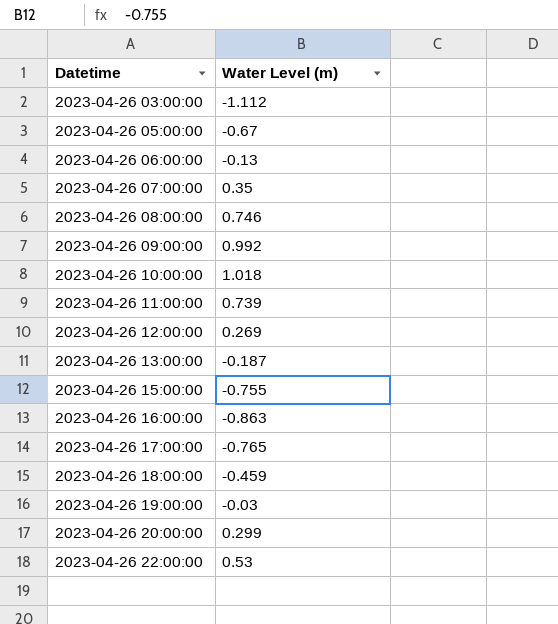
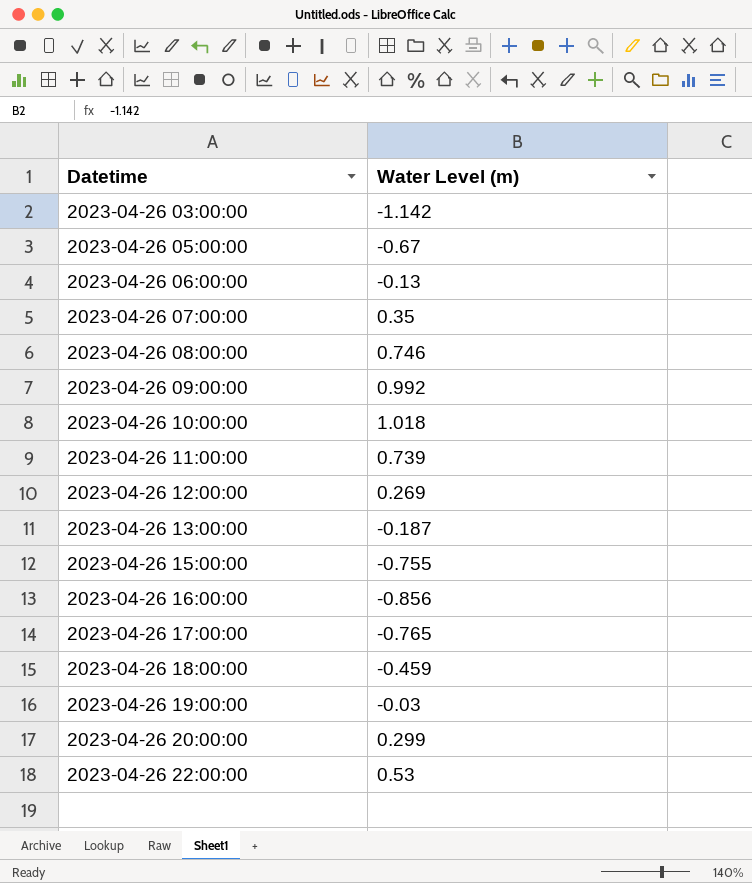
2023-04-26 03:00:00 | Water Level (m): -1.112 -> -1.142
2023-04-26 16:00:00 | Water Level (m): -0.863 -> -0.856

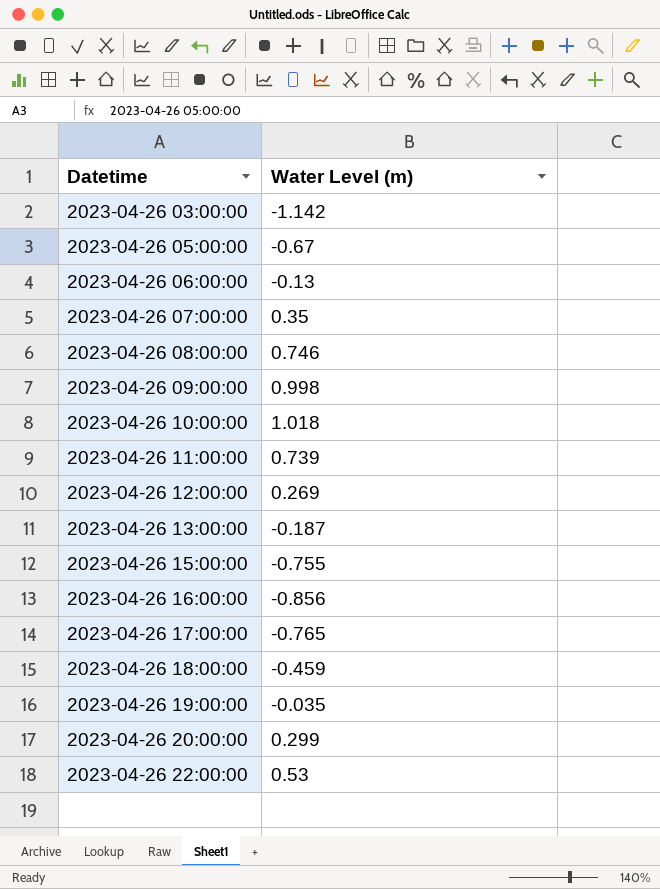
2023-04-26 09:00:00 | Water Level (m): 0.992 -> 0.998
2023-04-26 19:00:00 | Water Level (m): -0.03 -> -0.035

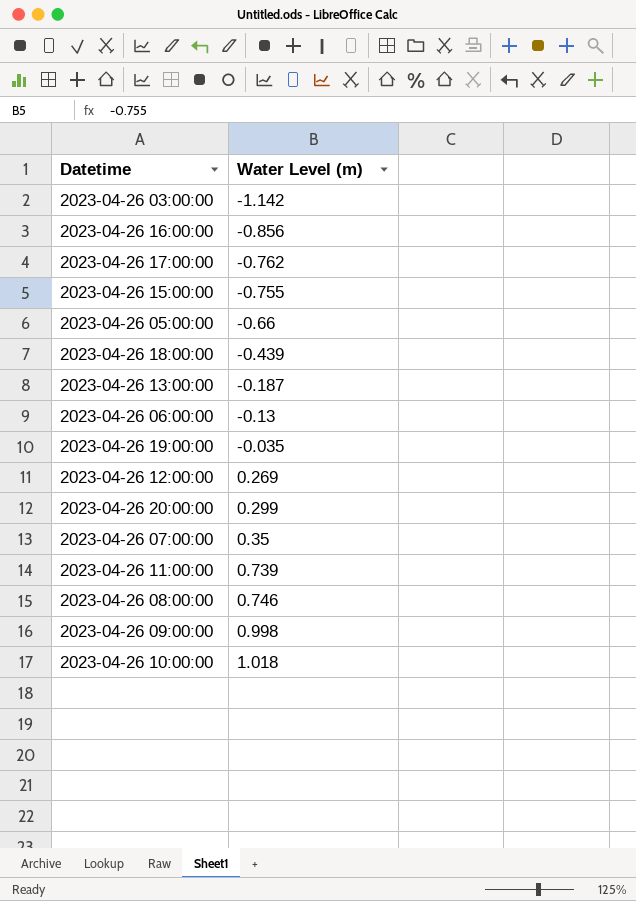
row order: Datetime ascending -> Water Level (m) ascending
row 2023-04-26 22:00:00: 0.53 -> none
2023-04-26 17:00:00 | Water Level (m): -0.765 -> -0.762
2023-04-26 05:00:00 | Water Level (m): -0.67 -> -0.66
2023-04-26 18:00:00 | Water Level (m): -0.459 -> -0.439

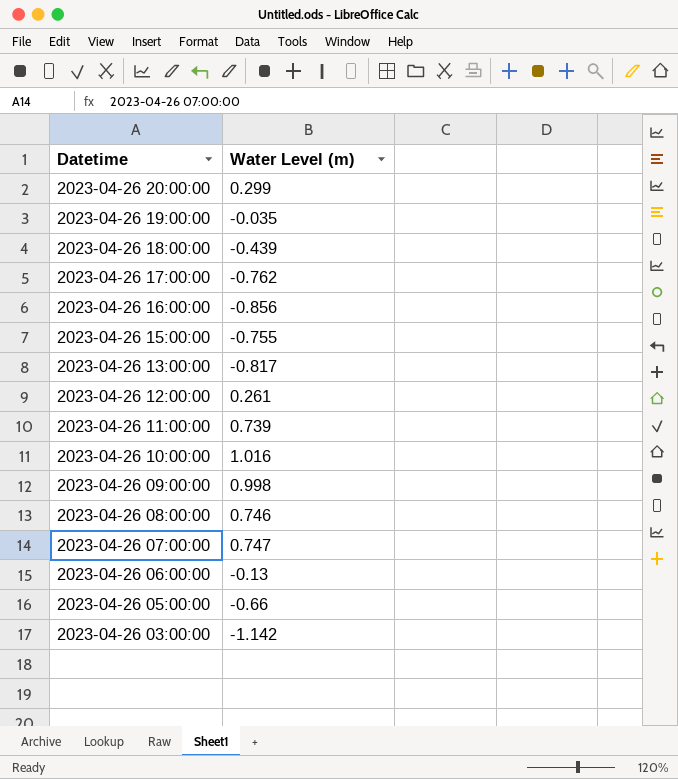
row order: Water Level (m) ascending -> Datetime descending
2023-04-26 13:00:00 | Water Level (m): -0.187 -> -0.817
2023-04-26 12:00:00 | Water Level (m): 0.269 -> 0.261
2023-04-26 10:00:00 | Water Level (m): 1.018 -> 1.016
2023-04-26 07:00:00 | Water Level (m): 0.35 -> 0.747

